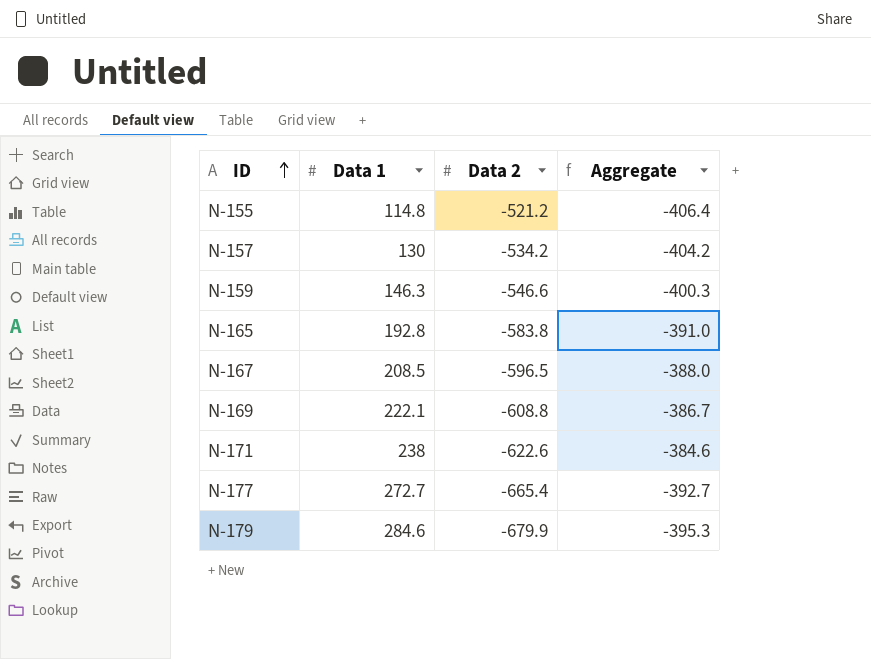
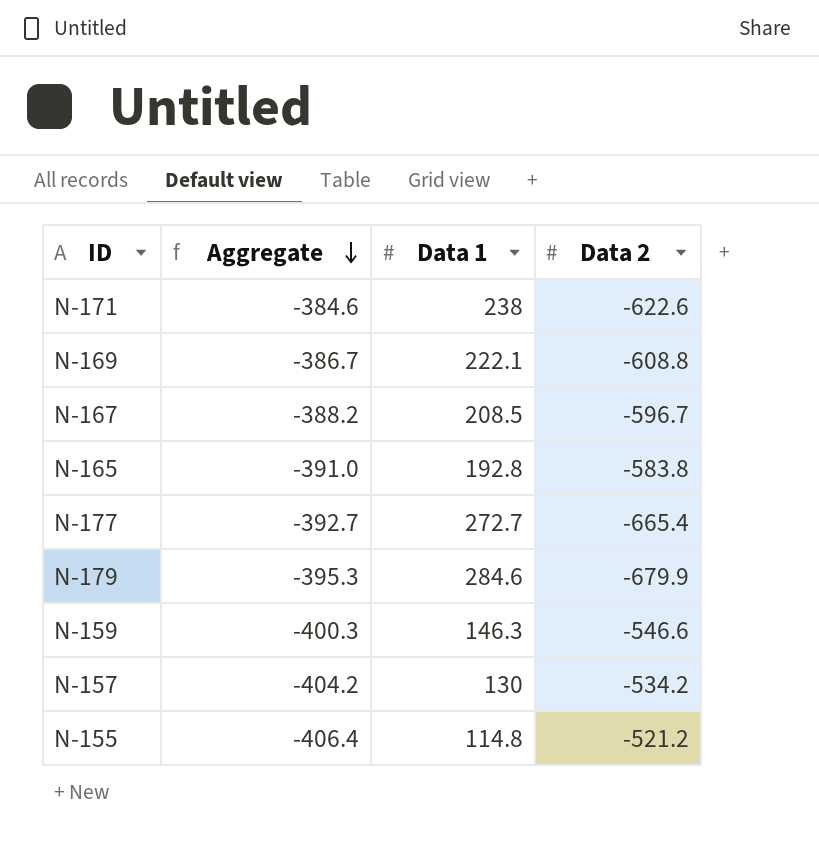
row order: ID ascending -> Aggregate descending
column Aggregate | position: 4 -> 2
N-167 | Aggregate: -388.0 -> -388.2
N-167 | Data 2: -596.5 -> -596.7

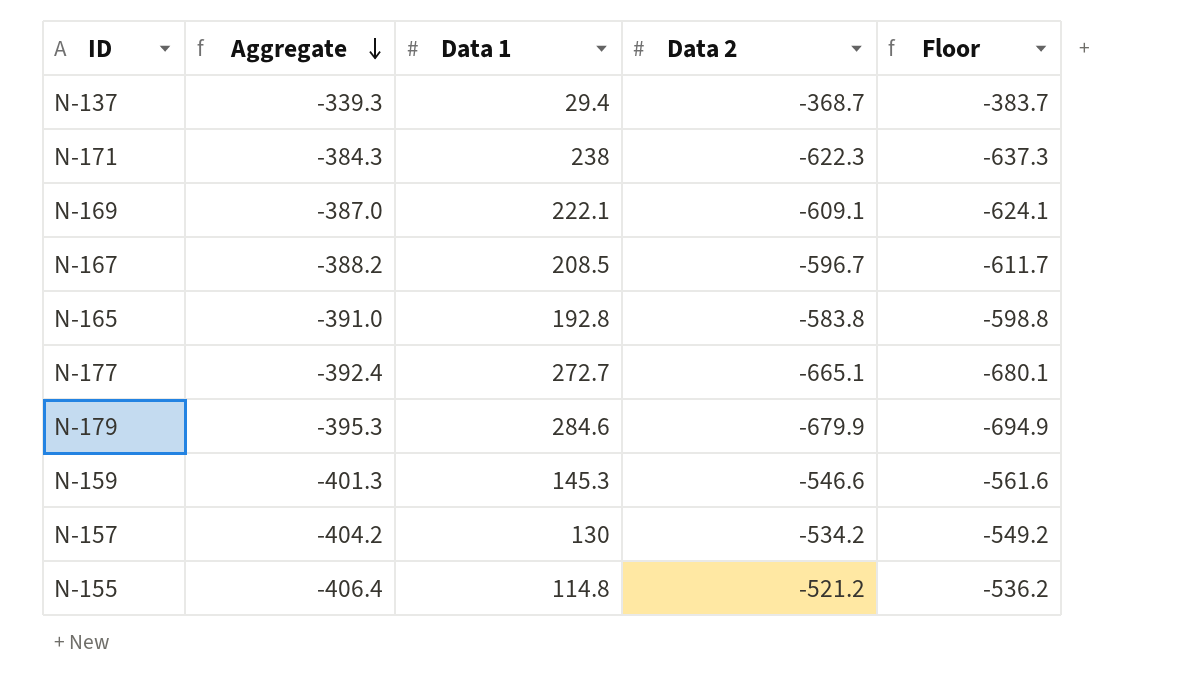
column Floor | formula: none -> [Data 2] - 15
row N-137: none -> -339.3 | 29.4 | -368.7 | -383.7
N-171 | Aggregate: -384.6 -> -384.3
N-171 | Data 2: -622.6 -> -622.3
N-169 | Aggregate: -386.7 -> -387.0
N-169 | Data 2: -608.8 -> -609.1
N-177 | Aggregate: -392.7 -> -392.4
N-177 | Data 2: -665.4 -> -665.1
N-159 | Aggregate: -400.3 -> -401.3
N-159 | Data 1: 146.3 -> 145.3

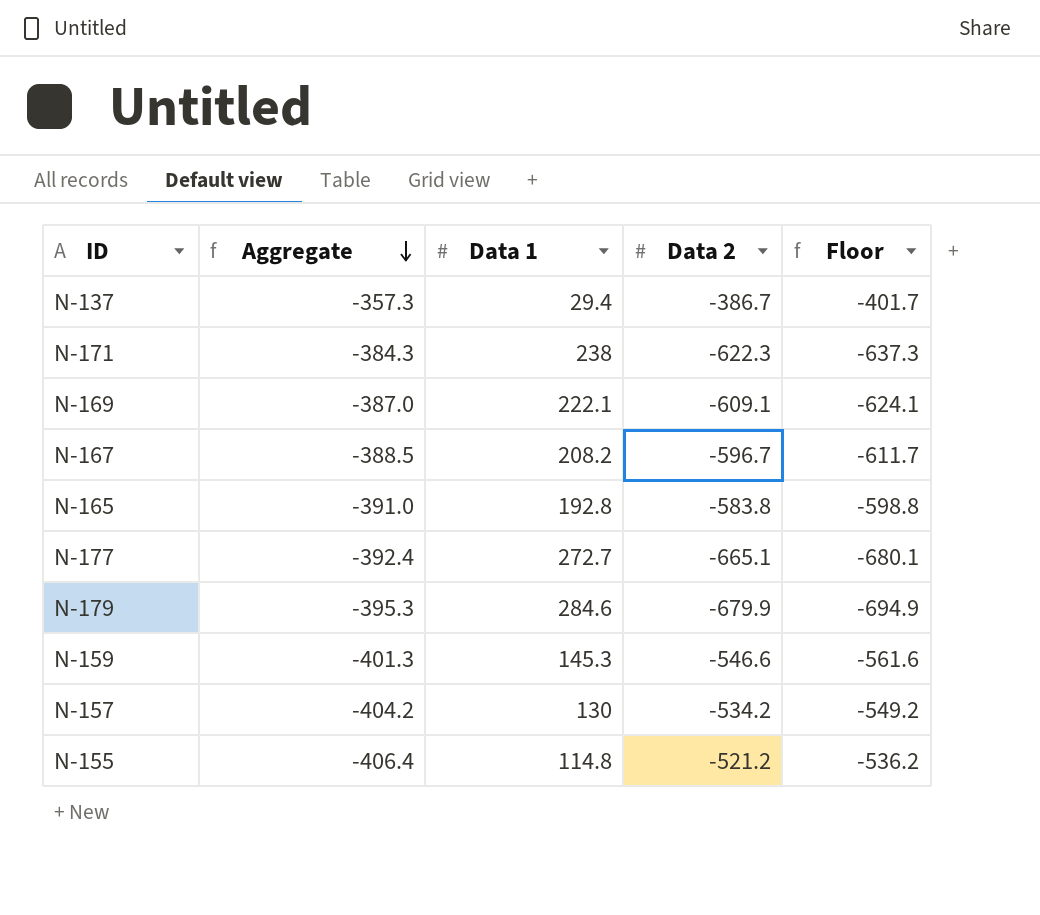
N-137 | Aggregate: -339.3 -> -357.3
N-137 | Data 2: -368.7 -> -386.7
N-137 | Floor: -383.7 -> -401.7
N-167 | Aggregate: -388.2 -> -388.5
N-167 | Data 1: 208.5 -> 208.2

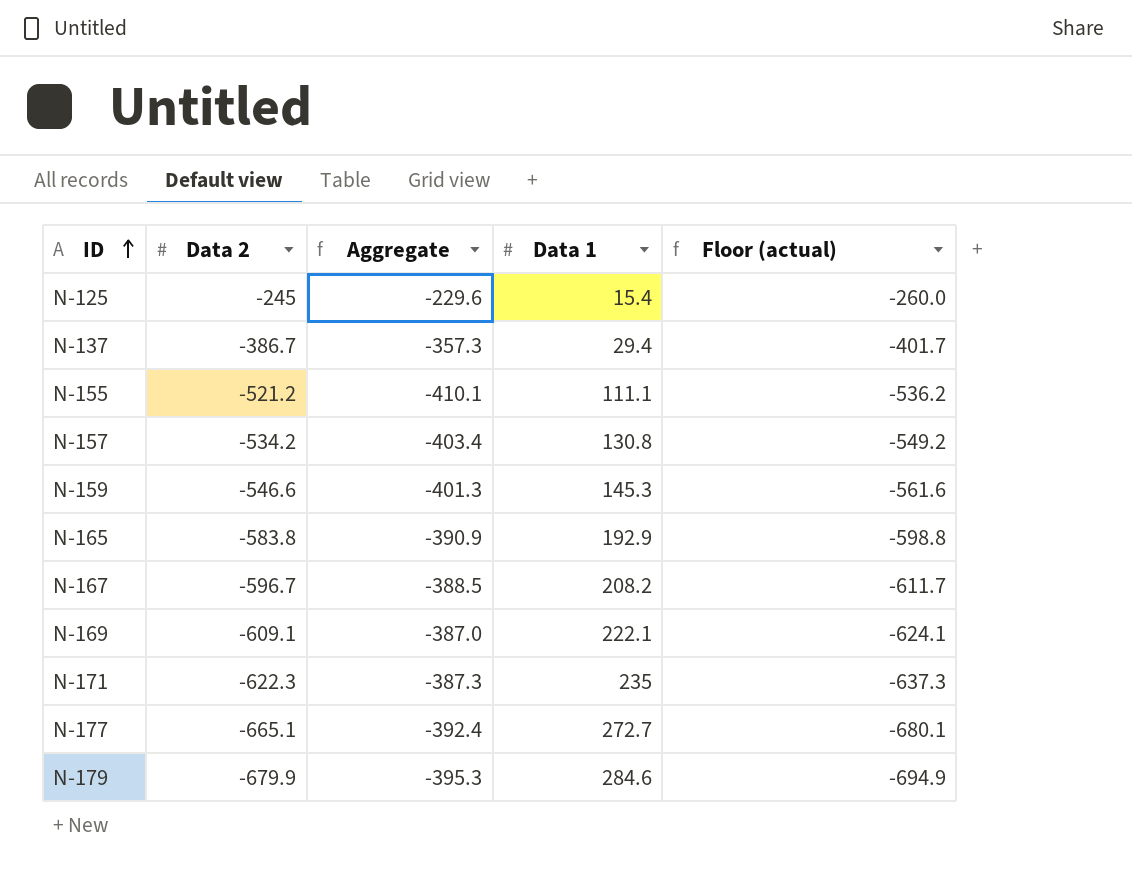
row order: Aggregate descending -> ID ascending
column Data 2 | position: 4 -> 2
column name: Floor -> Floor (actual)
row N-125: none -> -245 | -229.6 | 15.4 | -260.0
N-155 | Aggregate: -406.4 -> -410.1
N-155 | Data 1: 114.8 -> 111.1
N-157 | Aggregate: -404.2 -> -403.4
N-157 | Data 1: 130 -> 130.8
N-165 | Aggregate: -391.0 -> -390.9
N-165 | Data 1: 192.8 -> 192.9
N-171 | Aggregate: -384.3 -> -387.3
N-171 | Data 1: 238 -> 235

